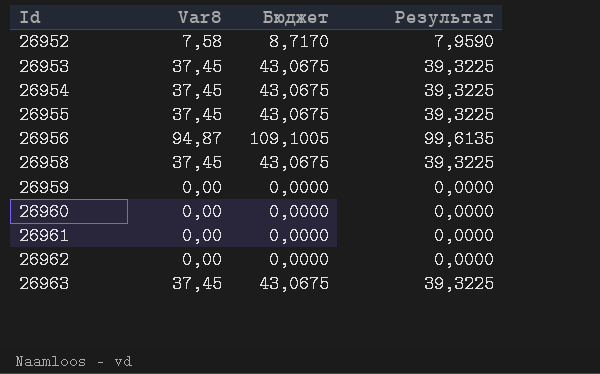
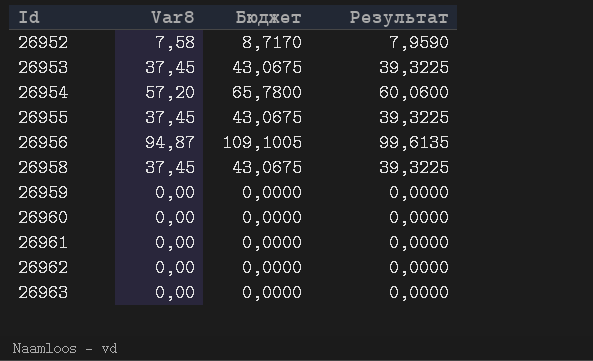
26954 | Var8: 37,45 -> 57,20
26954 | Бюджет: 43,0675 -> 65,7800
26954 | Результат: 39,3225 -> 60,0600
26963 | Var8: 37,45 -> 0,00
26963 | Бюджет: 43,0675 -> 0,0000
26963 | Результат: 39,3225 -> 0,0000

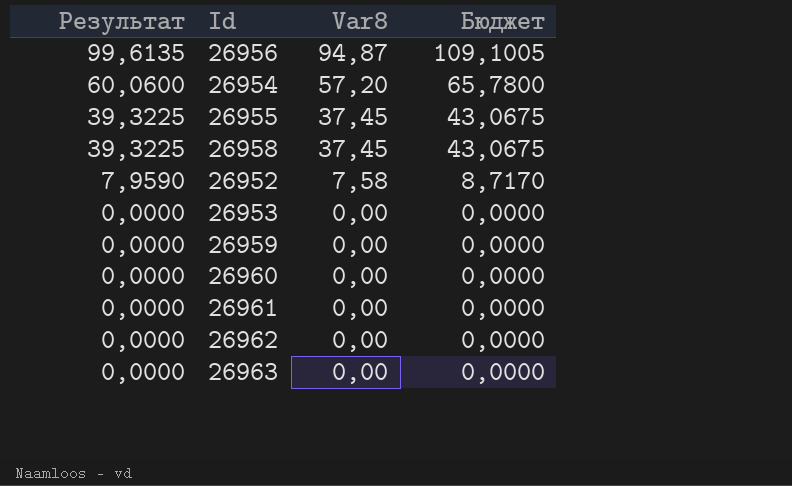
row order: Id ascending -> Результат descending
column Результат | position: 4 -> 1
26953 | Результат: 39,3225 -> 0,0000
26953 | Var8: 37,45 -> 0,00
26953 | Бюджет: 43,0675 -> 0,0000

